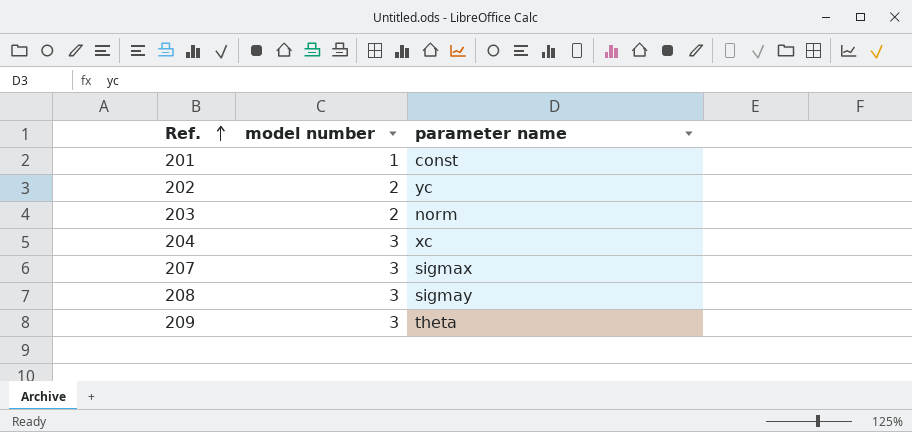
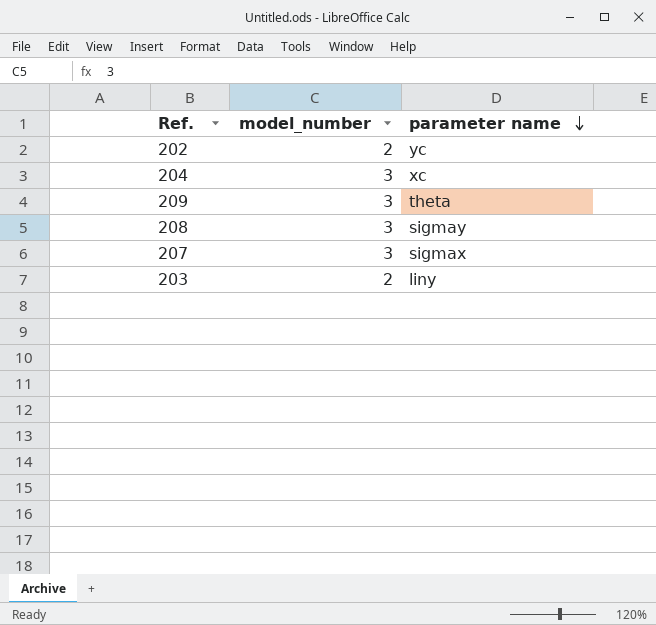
row order: Ref. ascending -> parameter name descending
column name: model number -> model_number
row 201: 1 | const -> none
203 | parameter name: norm -> liny

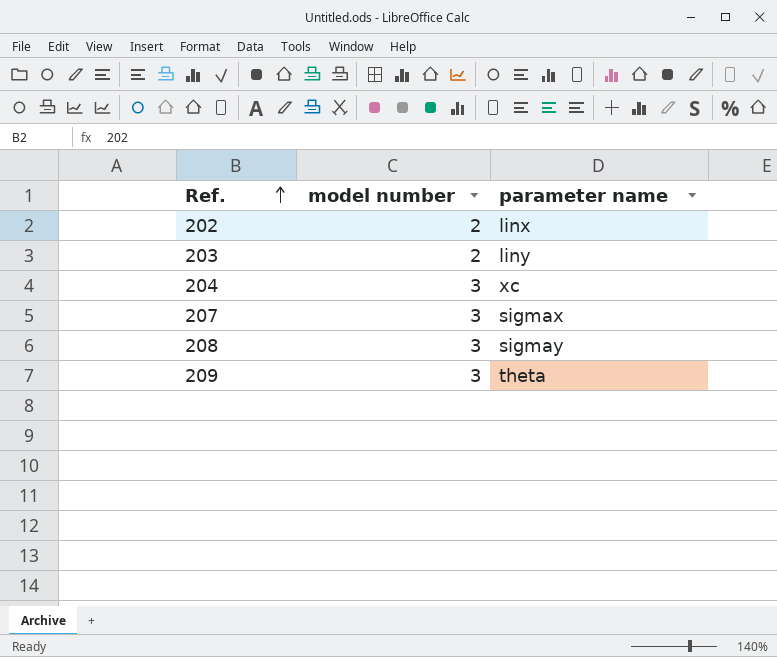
row order: parameter name descending -> Ref. ascending
column name: model_number -> model number
202 | parameter name: yc -> linx

